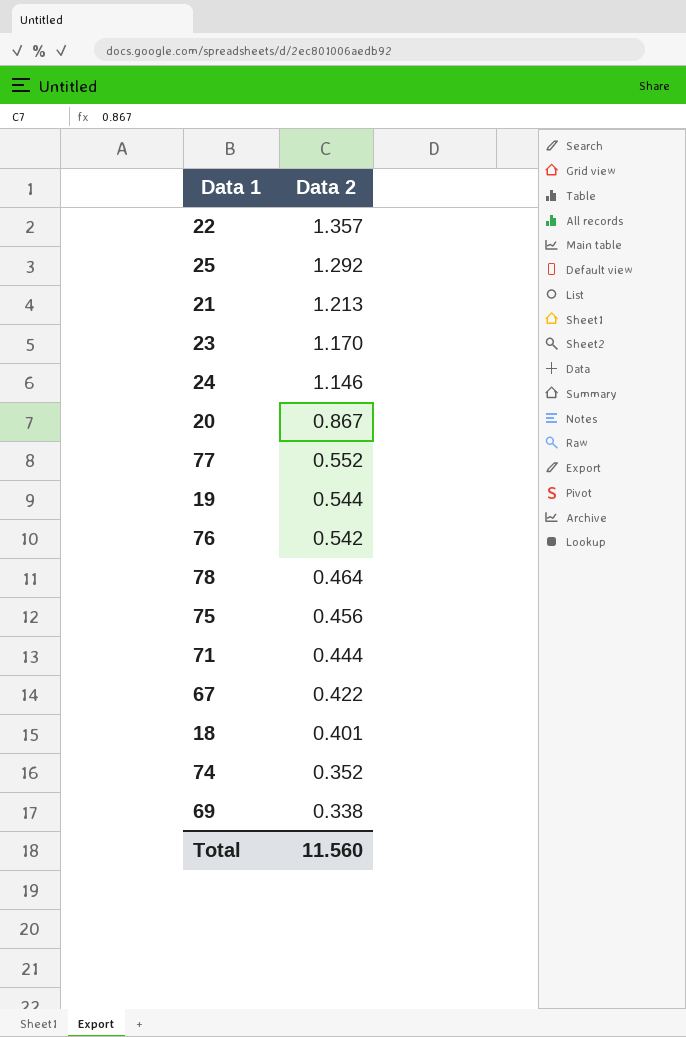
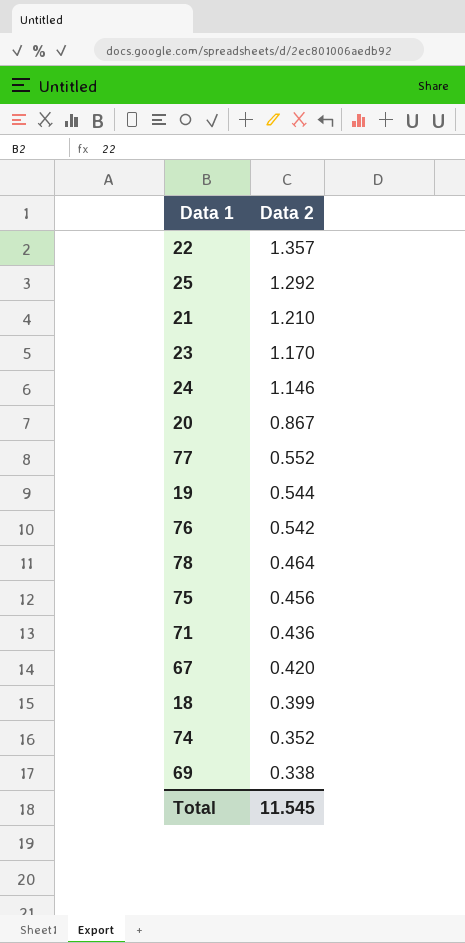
21 | Data 2: 1.213 -> 1.210
71 | Data 2: 0.444 -> 0.436
67 | Data 2: 0.422 -> 0.420
18 | Data 2: 0.401 -> 0.399
Total | Data 2: 11.560 -> 11.545

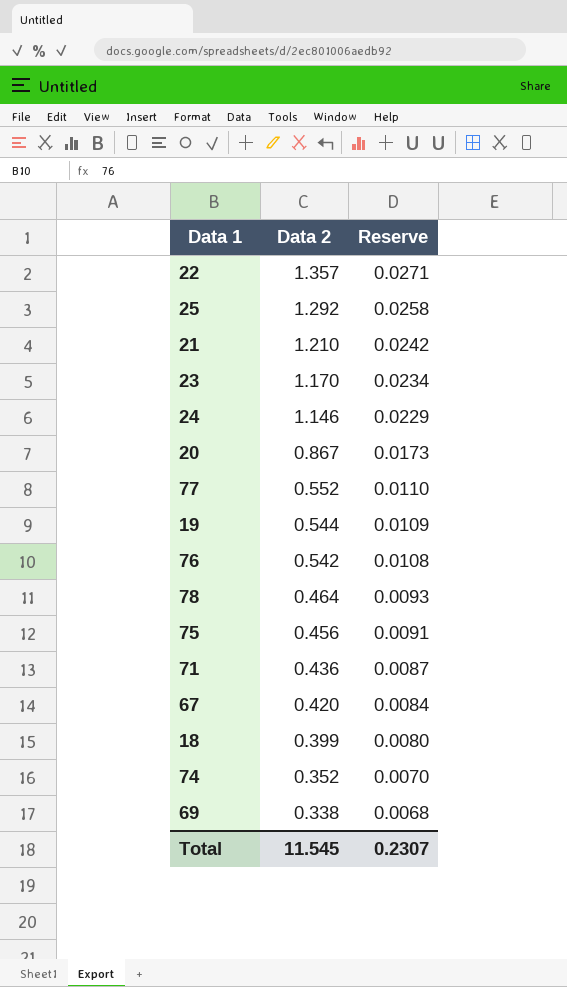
column Reserve | formula: none -> [Data 2] * 0.02

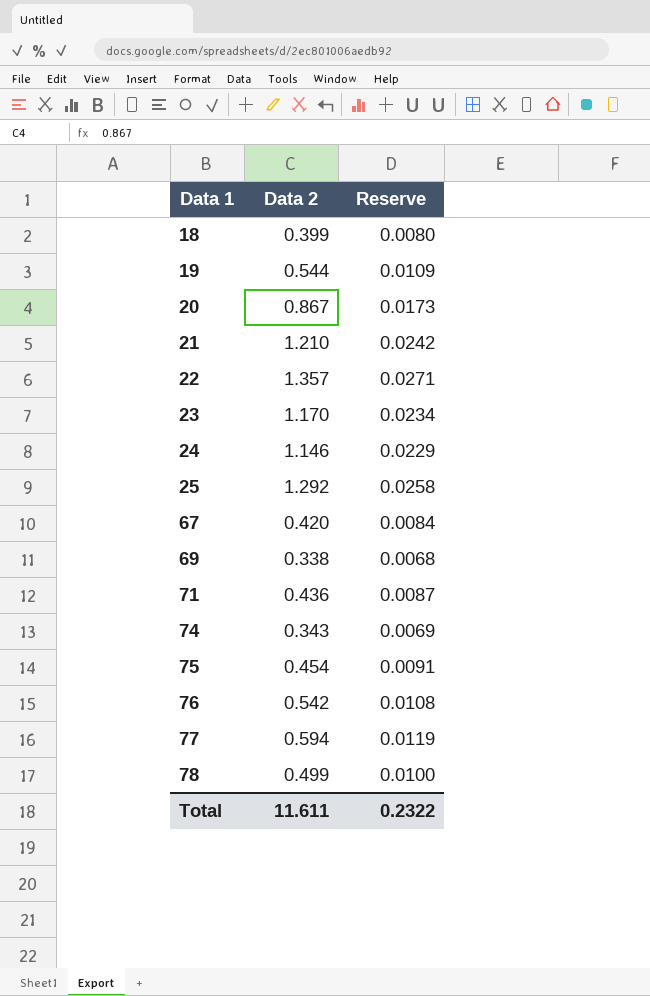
row order: Data 2 descending -> Data 1 ascending
74 | Data 2: 0.352 -> 0.343
74 | Reserve: 0.0070 -> 0.0069
75 | Data 2: 0.456 -> 0.454
77 | Data 2: 0.552 -> 0.594
77 | Reserve: 0.0110 -> 0.0119
78 | Data 2: 0.464 -> 0.499
78 | Reserve: 0.0093 -> 0.0100
Total | Data 2: 11.545 -> 11.611
Total | Reserve: 0.2307 -> 0.2322

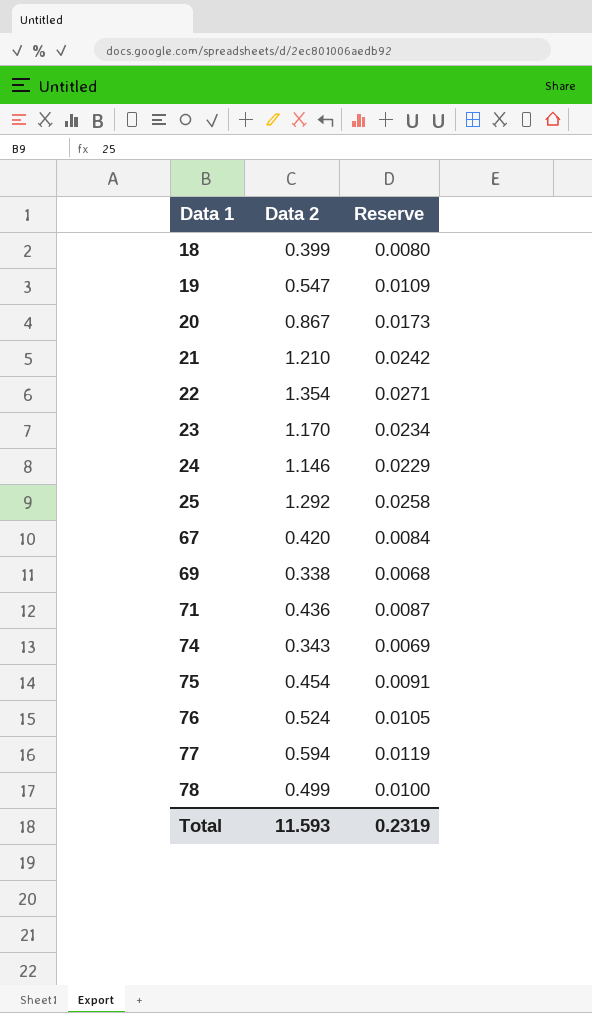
19 | Data 2: 0.544 -> 0.547
22 | Data 2: 1.357 -> 1.354
76 | Data 2: 0.542 -> 0.524
76 | Reserve: 0.0108 -> 0.0105
Total | Data 2: 11.611 -> 11.593
Total | Reserve: 0.2322 -> 0.2319

